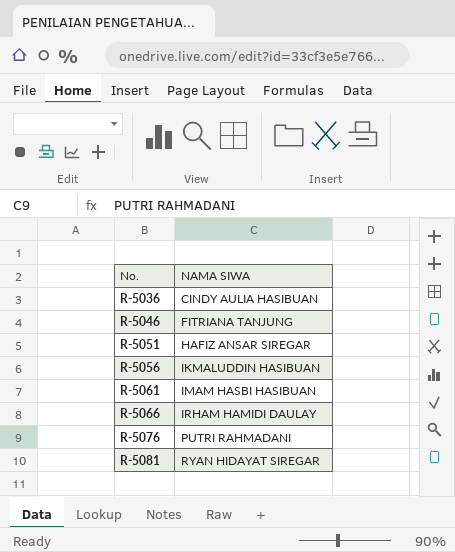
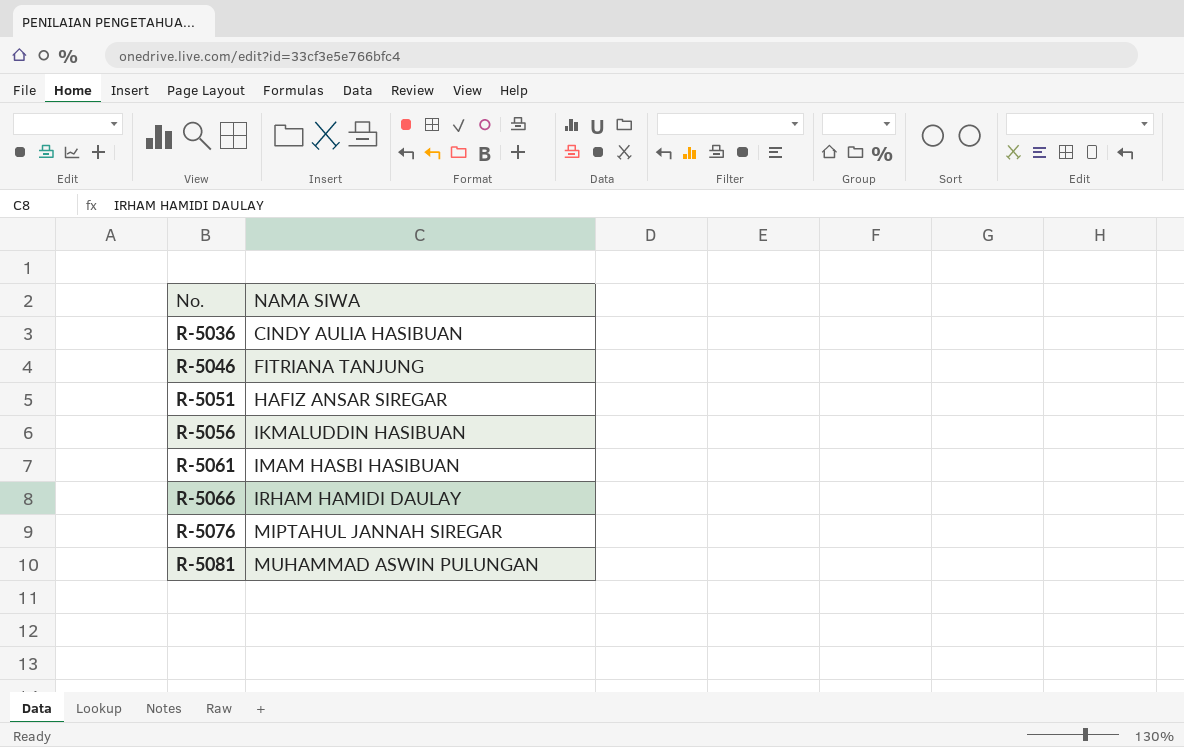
R-5076 | NAMA SIWA: PUTRI RAHMADANI -> MIPTAHUL JANNAH SIREGAR
R-5081 | NAMA SIWA: RYAN HIDAYAT SIREGAR -> MUHAMMAD ASWIN PULUNGAN

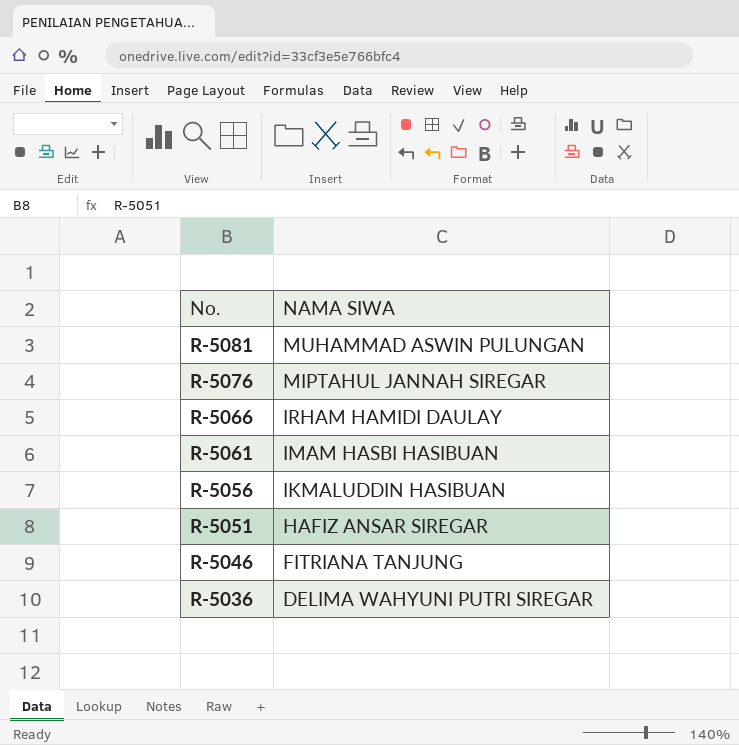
row order: No. ascending -> No. descending
R-5036 | NAMA SIWA: CINDY AULIA HASIBUAN -> DELIMA WAHYUNI PUTRI SIREGAR

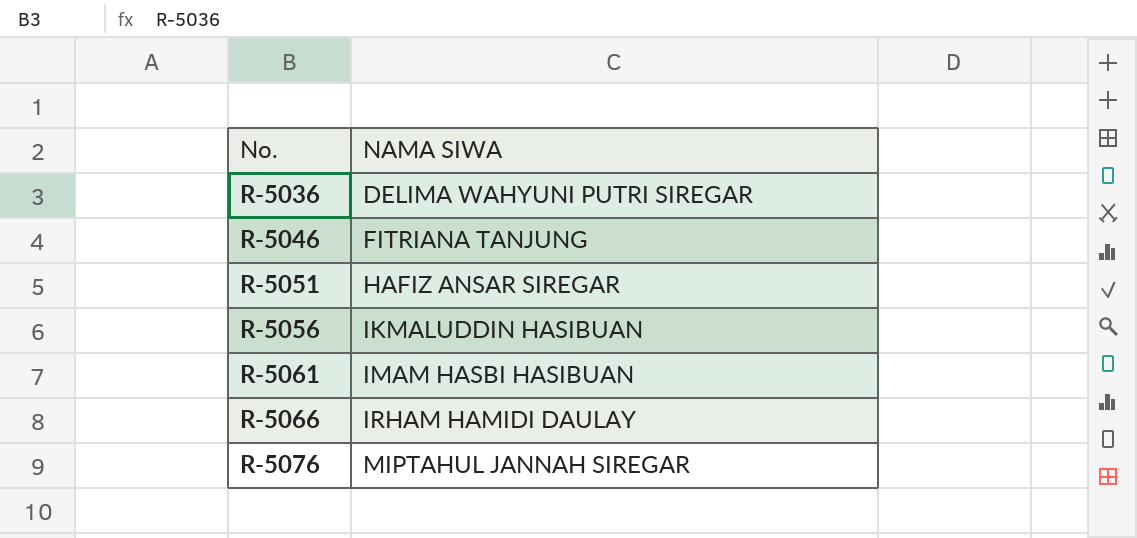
row order: No. descending -> No. ascending
row R-5081: MUHAMMAD ASWIN PULUNGAN -> none

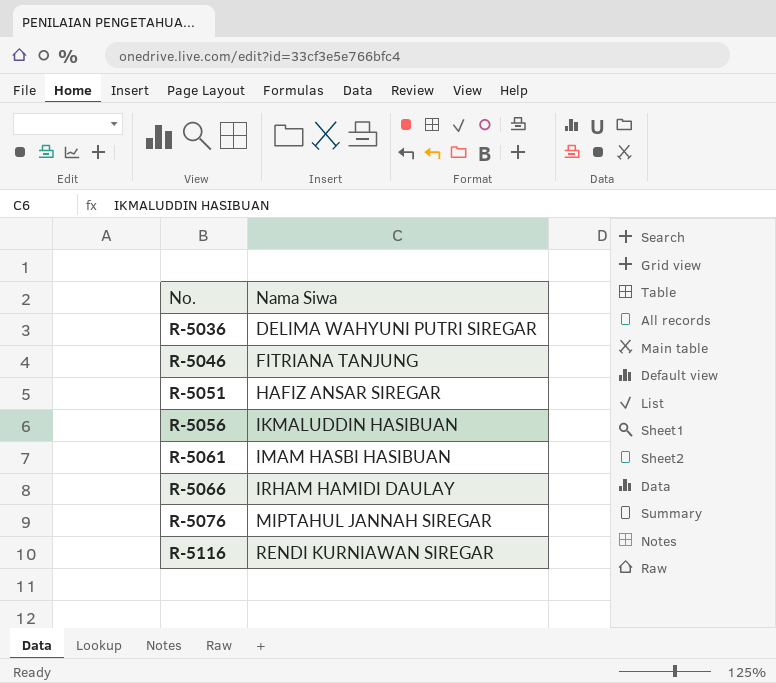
column name: NAMA SIWA -> Nama Siwa
row R-5116: none -> RENDI KURNIAWAN SIREGAR

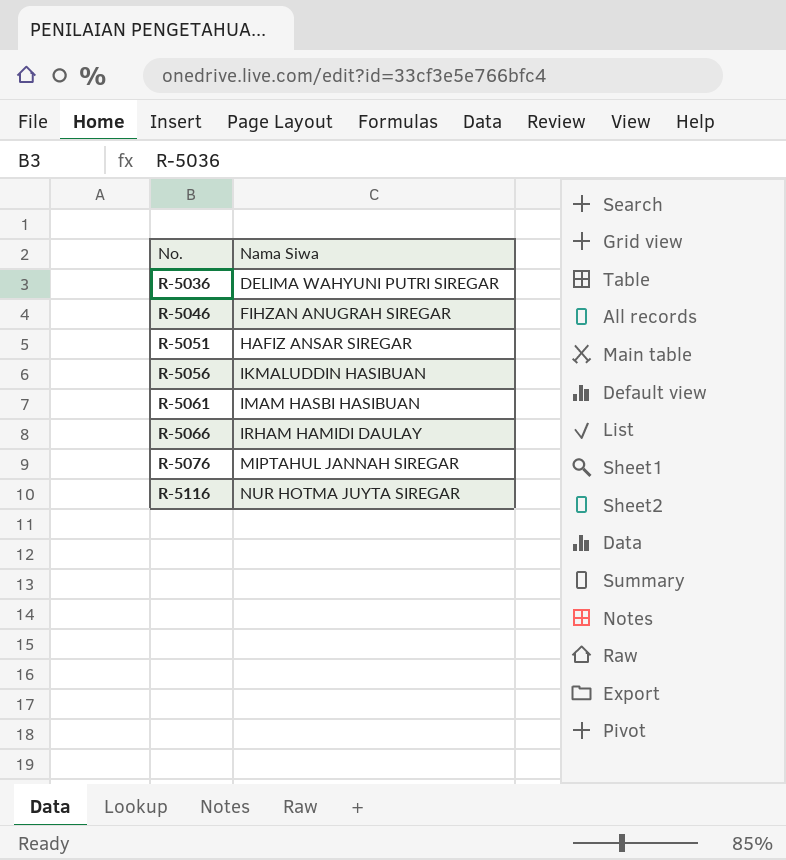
R-5046 | Nama Siwa: FITRIANA TANJUNG -> FIHZAN ANUGRAH SIREGAR
R-5116 | Nama Siwa: RENDI KURNIAWAN SIREGAR -> NUR HOTMA JUYTA SIREGAR

